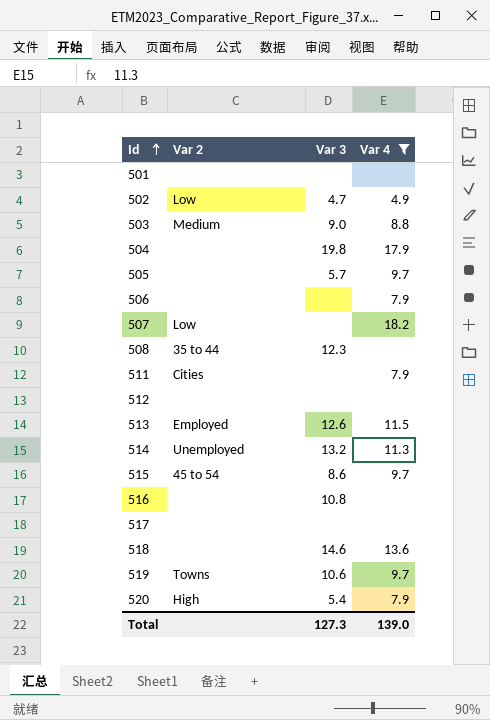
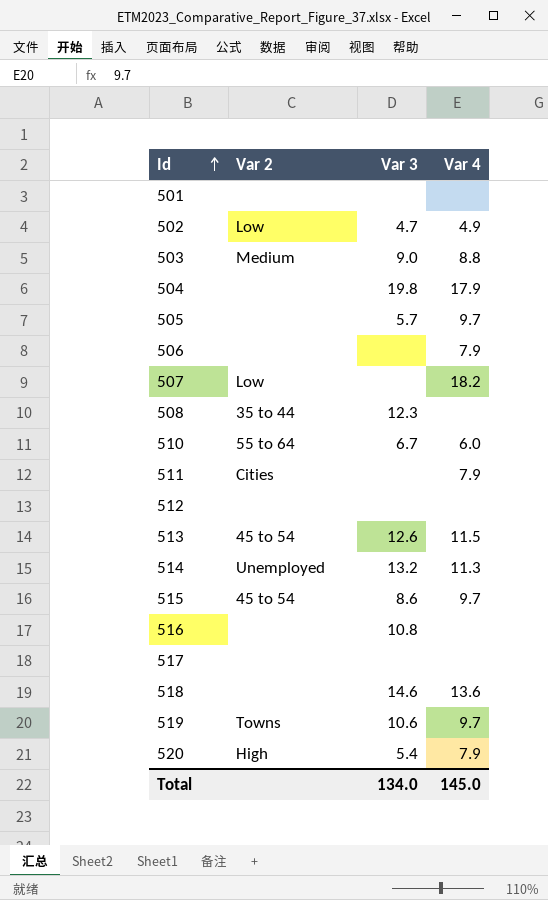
filter: Var 4 != 6.0 -> none
513 | Var 2: Employed -> 45 to 54
Total | Var 3: 127.3 -> 134.0
Total | Var 4: 139.0 -> 145.0

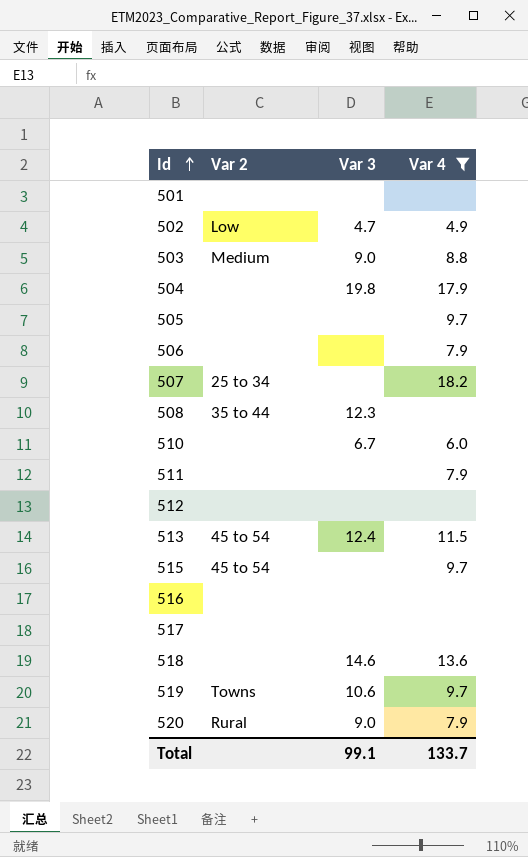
filter: none -> Var 4 != 11.3
505 | Var 3: 5.7 -> none
507 | Var 2: Low -> 25 to 34
510 | Var 2: 55 to 64 -> none
511 | Var 2: Cities -> none
513 | Var 3: 12.6 -> 12.4
515 | Var 3: 8.6 -> none
516 | Var 3: 10.8 -> none
520 | Var 2: High -> Rural
520 | Var 3: 5.4 -> 9.0
Total | Var 3: 134.0 -> 99.1
Total | Var 4: 145.0 -> 133.7

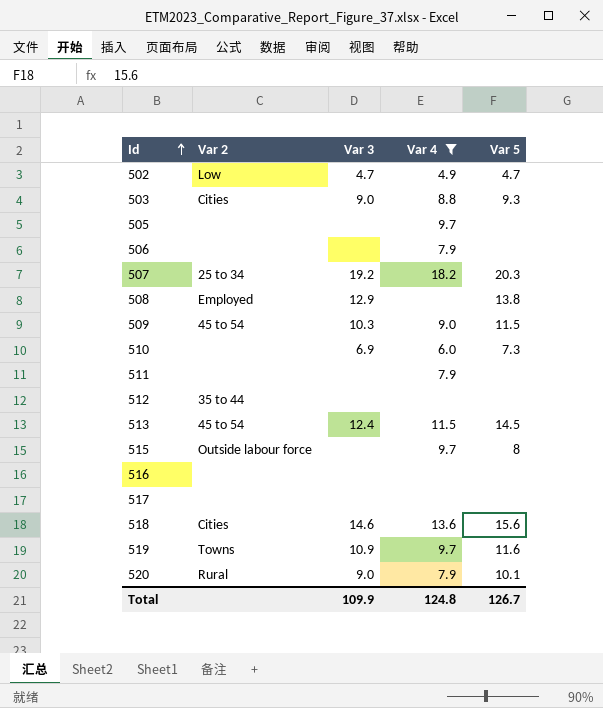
column Var 5 | position: none -> 5
row 501: none | none | none -> none
row 504: none | 19.8 | 17.9 -> none
503 | Var 2: Medium -> Cities
507 | Var 3: none -> 19.2
508 | Var 2: 35 to 44 -> Employed
508 | Var 3: 12.3 -> 12.9
row 509: none -> 45 to 54 | 10.3 | 9.0 | 11.5
510 | Var 3: 6.7 -> 6.9
512 | Var 2: none -> 35 to 44
515 | Var 2: 45 to 54 -> Outside labour force
518 | Var 2: none -> Cities
519 | Var 3: 10.6 -> 10.9
Total | Var 3: 99.1 -> 109.9
Total | Var 4: 133.7 -> 124.8

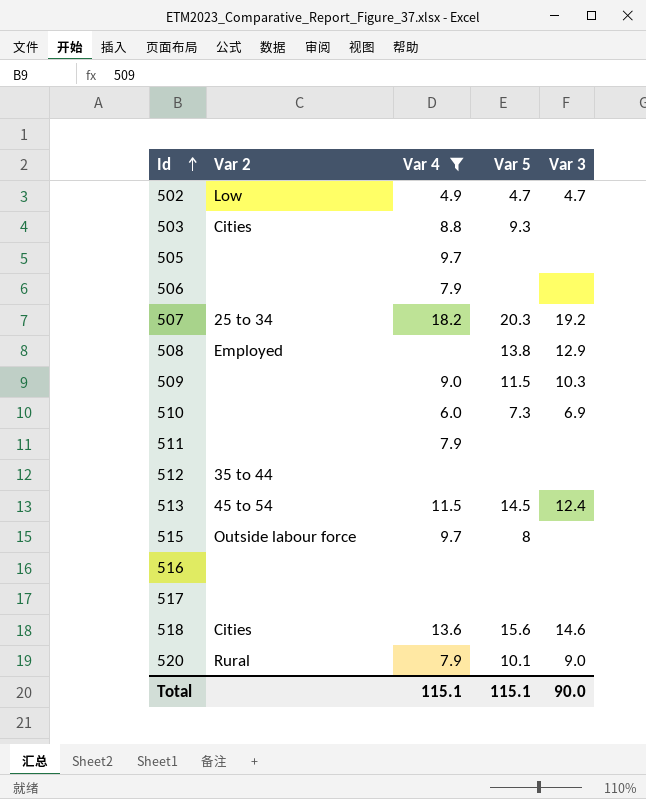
column Var 3 | position: 3 -> 5
row 519: Towns | 10.9 | 9.7 | 11.6 -> none
503 | Var 3: 9.0 -> none
509 | Var 2: 45 to 54 -> none
Total | Var 4: 124.8 -> 115.1
Total | Var 5: 126.7 -> 115.1
Total | Var 3: 109.9 -> 90.0

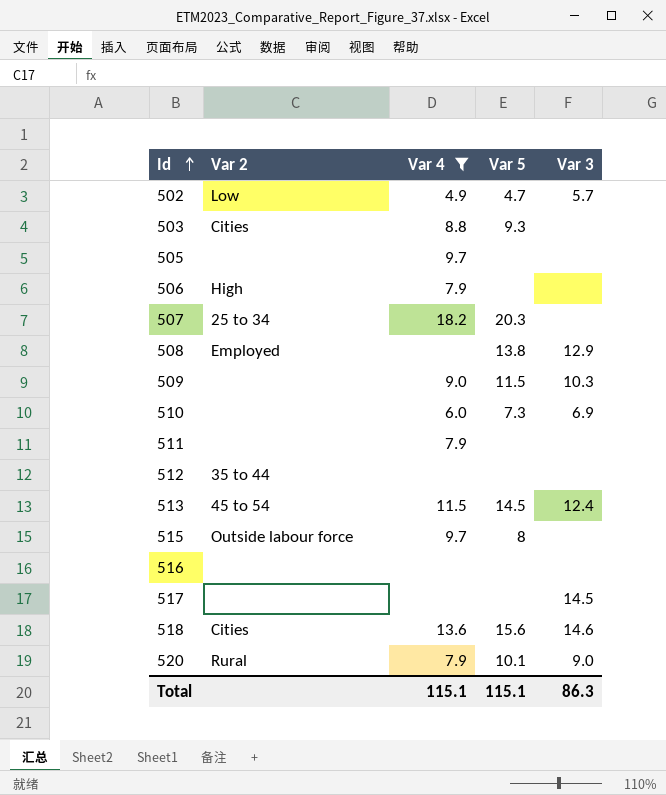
502 | Var 3: 4.7 -> 5.7
506 | Var 2: none -> High
507 | Var 3: 19.2 -> none
517 | Var 3: none -> 14.5
Total | Var 3: 90.0 -> 86.3

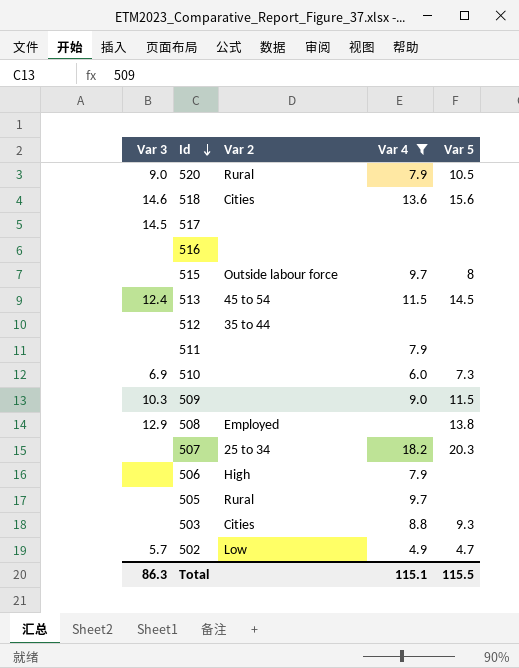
row order: Id ascending -> Id descending
column Var 3 | position: 5 -> 1
520 | Var 5: 10.1 -> 10.5
505 | Var 2: none -> Rural
Total | Var 5: 115.1 -> 115.5

